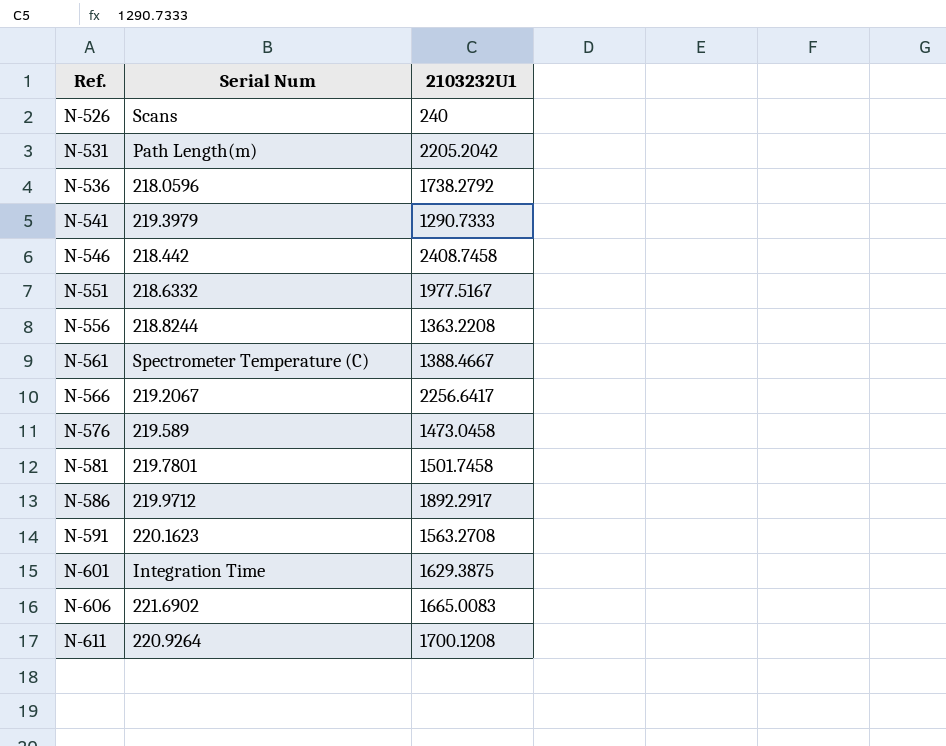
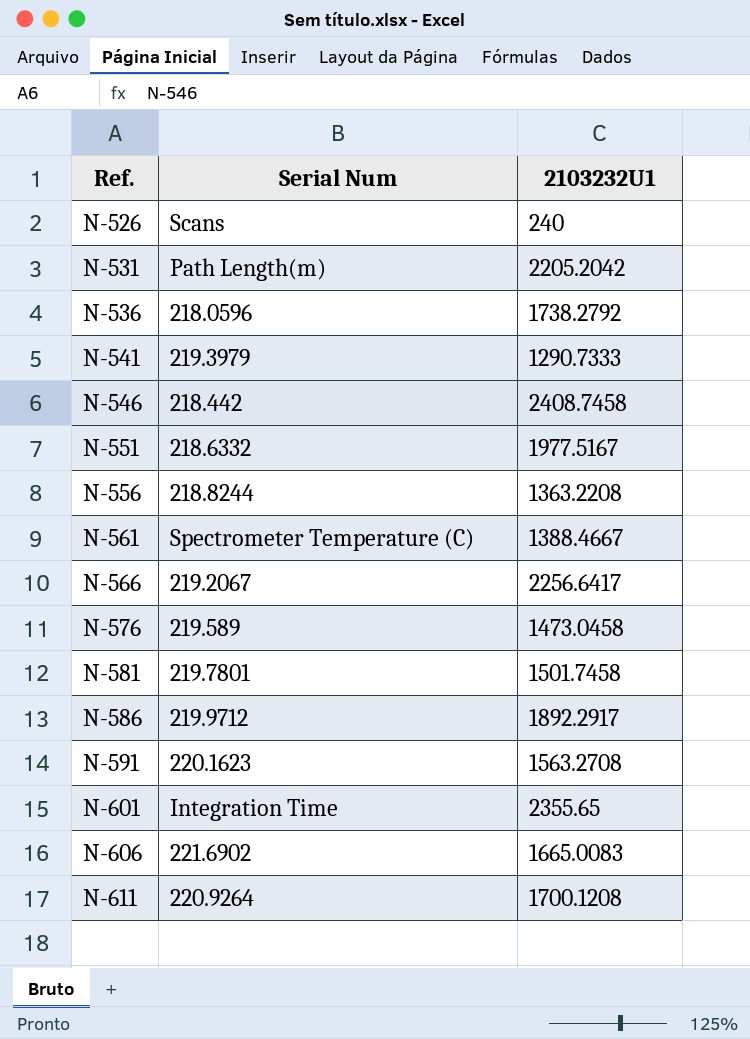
N-601 | 2103232U1: 1629.3875 -> 2355.65

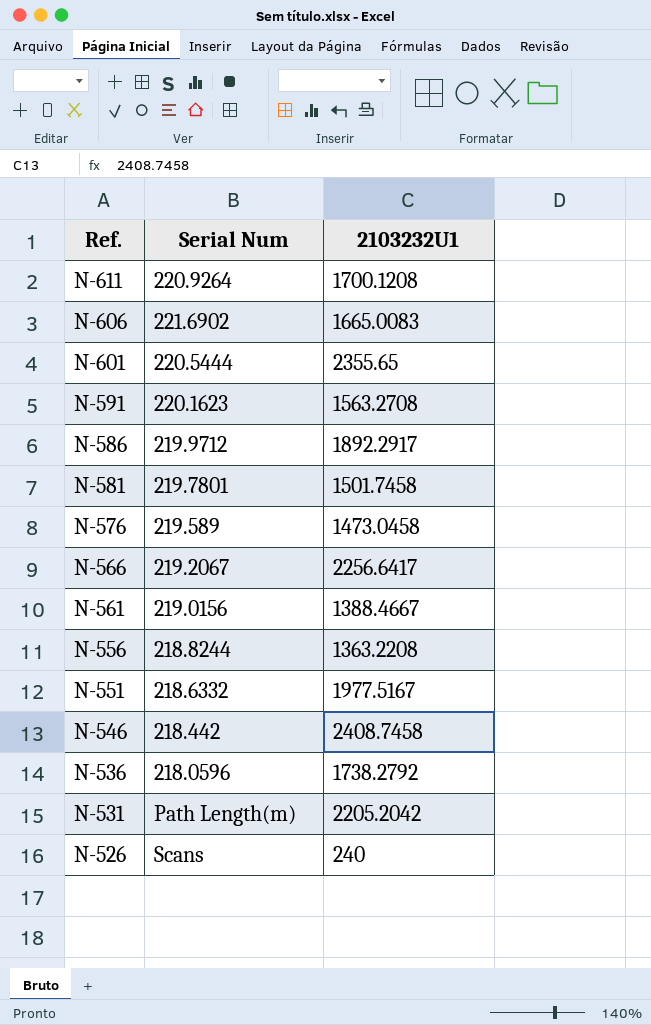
row order: Ref. ascending -> Ref. descending
row N-541: 219.3979 | 1290.7333 -> none
N-601 | Serial Num: Integration Time -> 220.5444
N-561 | Serial Num: Spectrometer Temperature (C) -> 219.0156

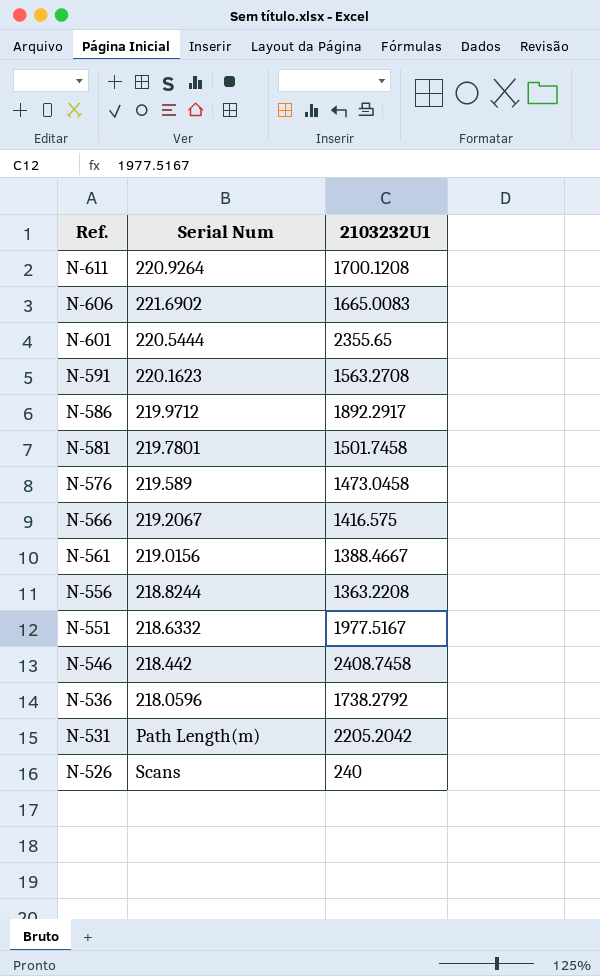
N-566 | 2103232U1: 2256.6417 -> 1416.575

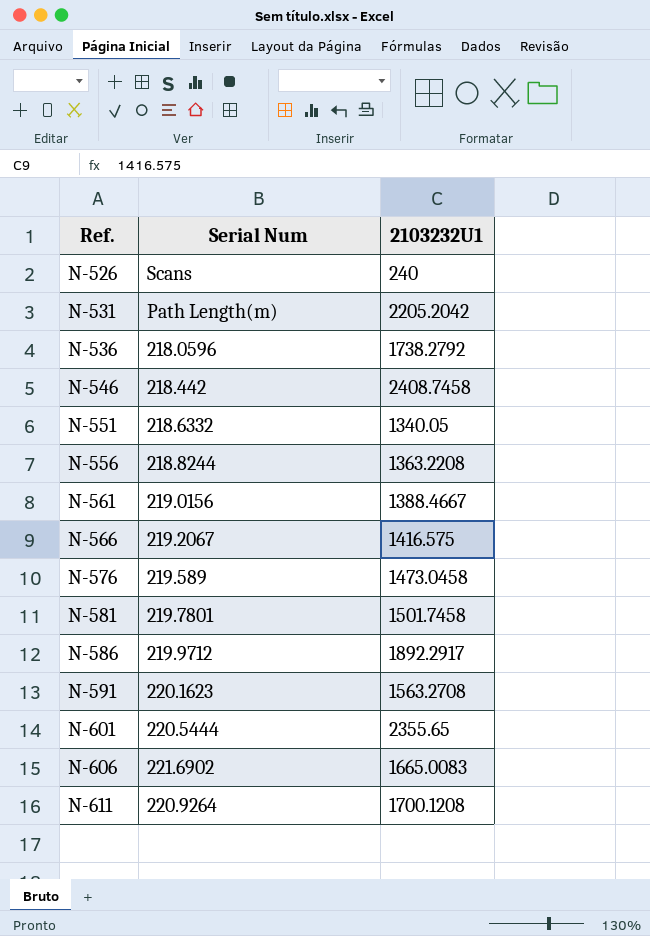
row order: Ref. descending -> Ref. ascending
N-551 | 2103232U1: 1977.5167 -> 1340.05

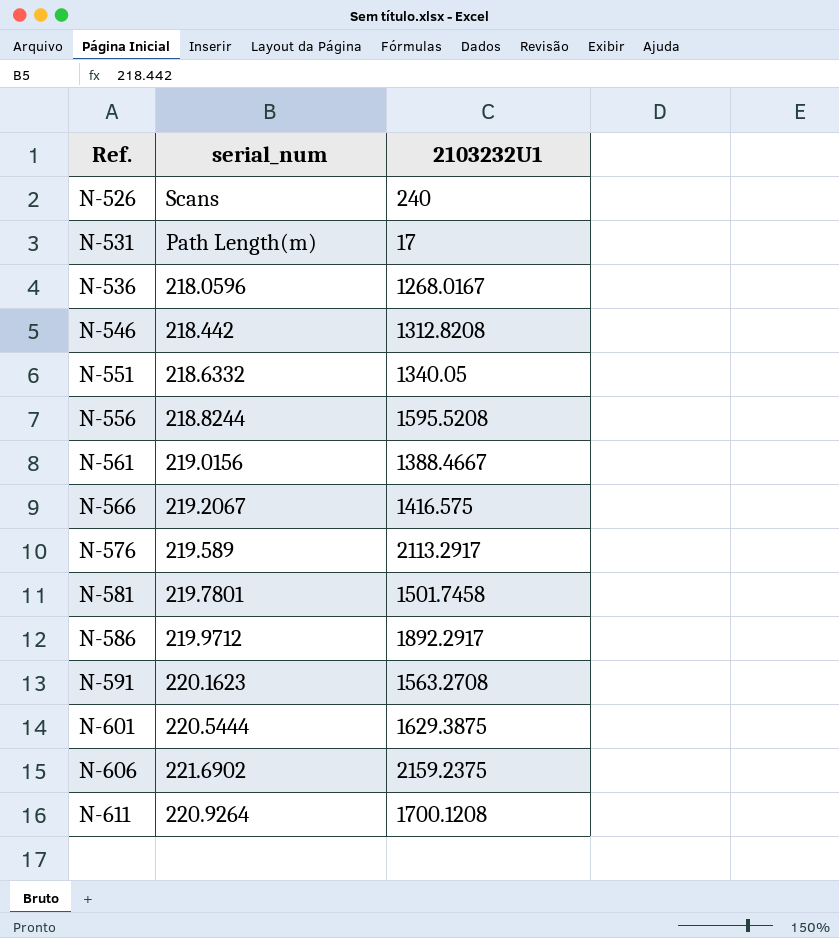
column name: Serial Num -> serial_num
N-531 | 2103232U1: 2205.2042 -> 17
N-536 | 2103232U1: 1738.2792 -> 1268.0167
N-546 | 2103232U1: 2408.7458 -> 1312.8208
N-556 | 2103232U1: 1363.2208 -> 1595.5208
N-576 | 2103232U1: 1473.0458 -> 2113.2917
N-601 | 2103232U1: 2355.65 -> 1629.3875
N-606 | 2103232U1: 1665.0083 -> 2159.2375

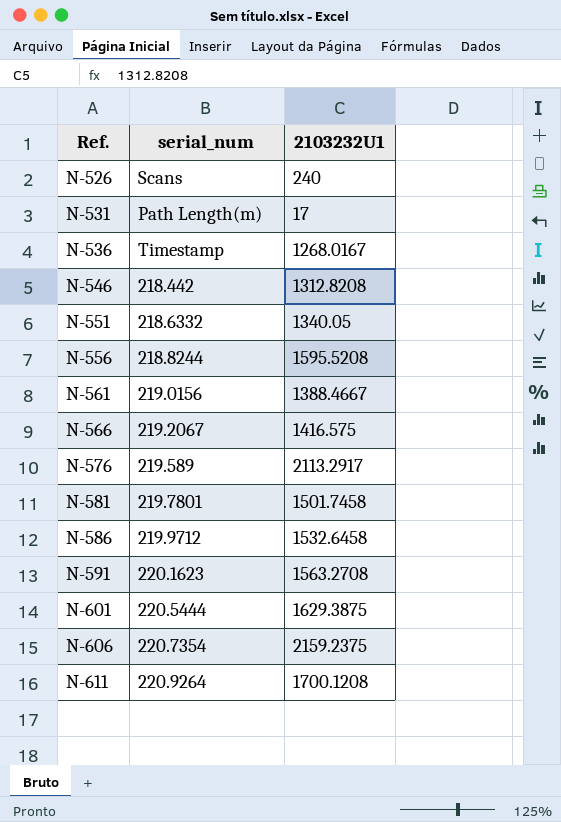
N-536 | serial_num: 218.0596 -> Timestamp
N-586 | 2103232U1: 1892.2917 -> 1532.6458
N-606 | serial_num: 221.6902 -> 220.7354

